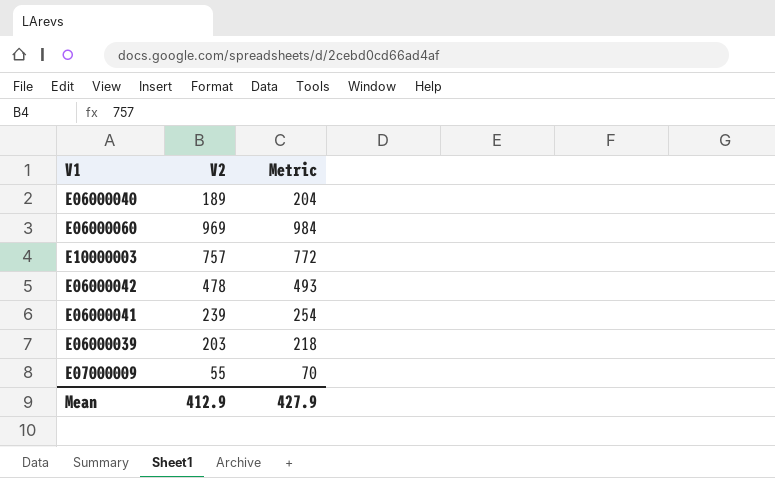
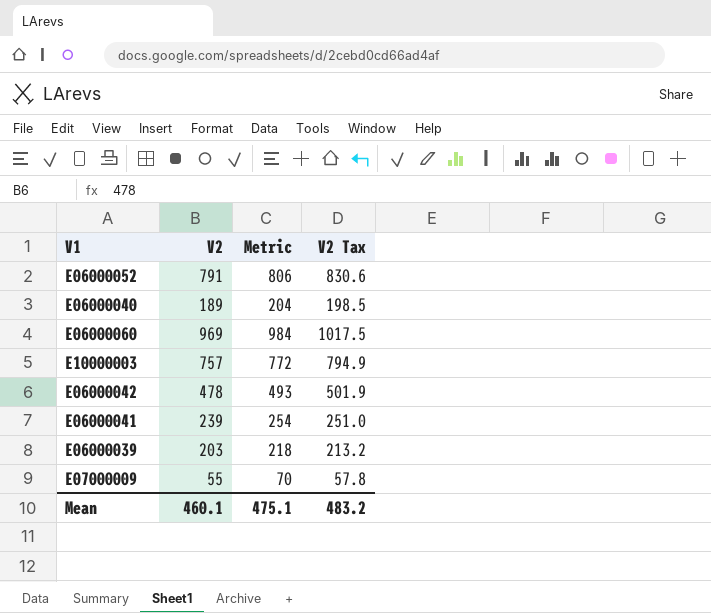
column V2 Tax | formula: none -> [V2] * 1.05
row E06000052: none -> 791 | 806 | 830.6
Mean | V2: 412.9 -> 460.1
Mean | Metric: 427.9 -> 475.1

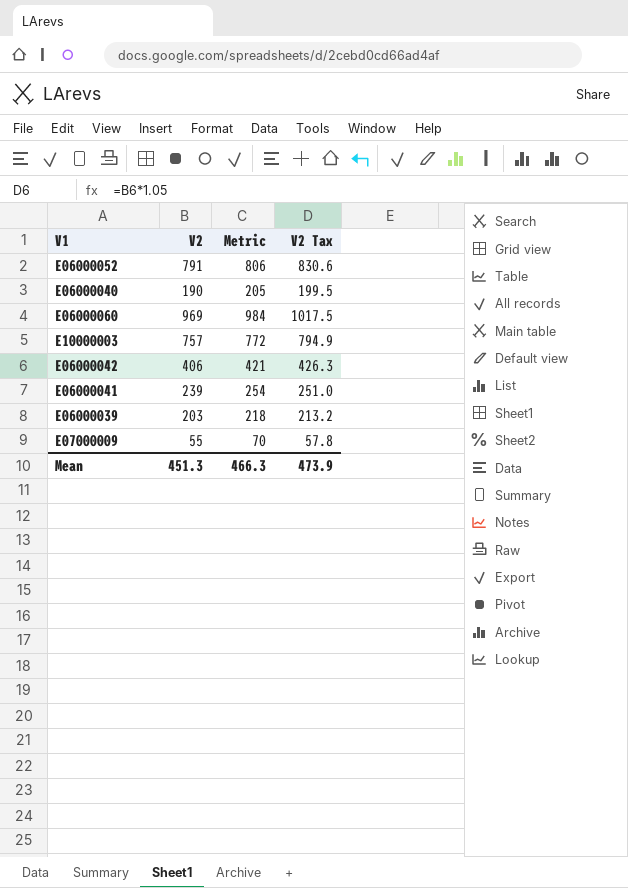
E06000040 | V2: 189 -> 190
E06000040 | Metric: 204 -> 205
E06000040 | V2 Tax: 198.5 -> 199.5
E06000042 | V2: 478 -> 406
E06000042 | Metric: 493 -> 421
E06000042 | V2 Tax: 501.9 -> 426.3
Mean | V2: 460.1 -> 451.3
Mean | Metric: 475.1 -> 466.3
Mean | V2 Tax: 483.2 -> 473.9

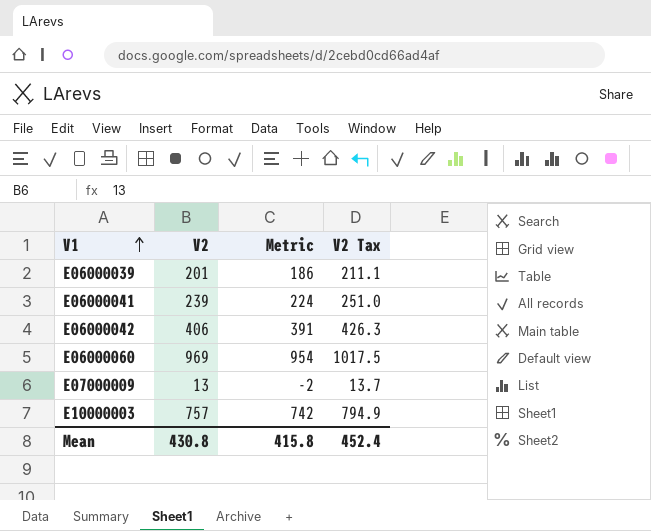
row order: none -> V1 ascending
column Metric | formula: [V2] + 15 -> [V2] - 15
row E06000052: 791 | 806 | 830.6 -> none
row E06000040: 190 | 205 | 199.5 -> none
E06000039 | V2: 203 -> 201
E06000039 | V2 Tax: 213.2 -> 211.1
E07000009 | V2: 55 -> 13
E07000009 | V2 Tax: 57.8 -> 13.7
Mean | V2: 451.3 -> 430.8
Mean | Metric: 466.3 -> 415.8
Mean | V2 Tax: 473.9 -> 452.4

